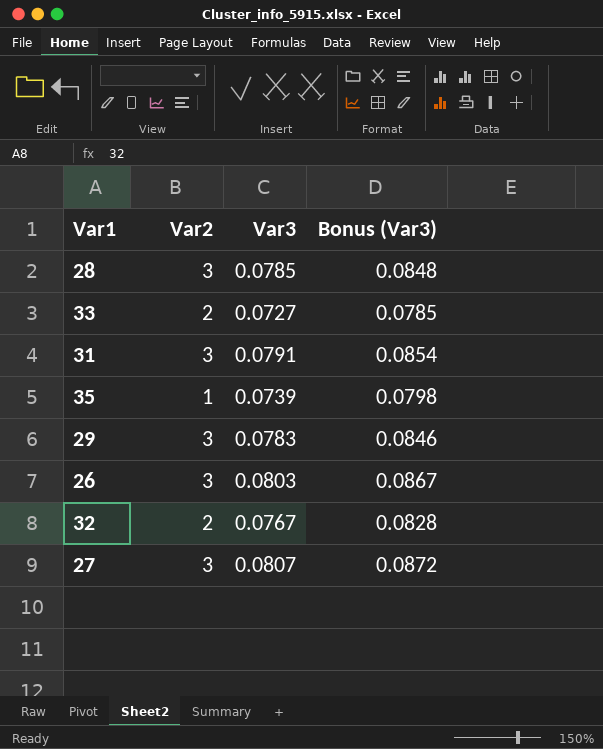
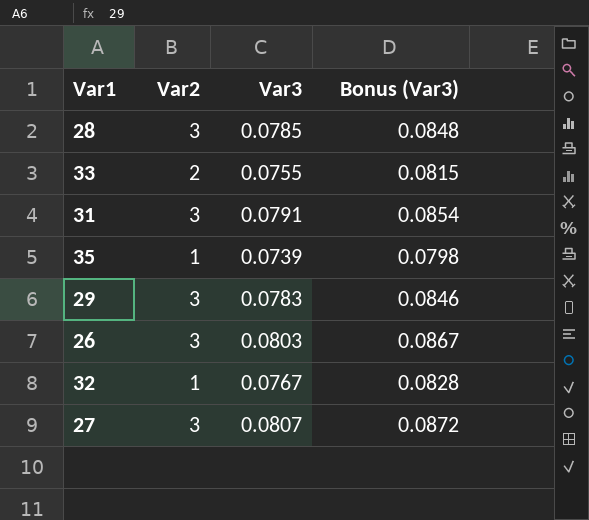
33 | Var3: 0.0727 -> 0.0755
33 | Bonus (Var3): 0.0785 -> 0.0815
32 | Var2: 2 -> 1

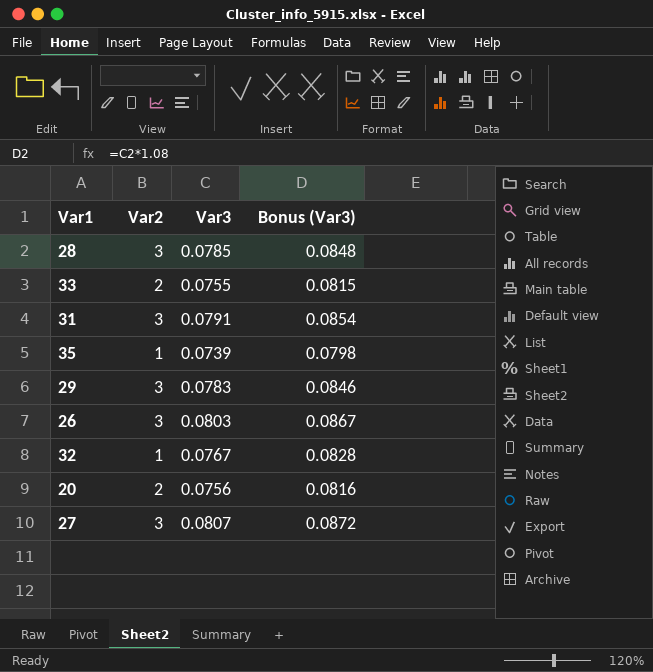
row 20: none -> 2 | 0.0756 | 0.0816

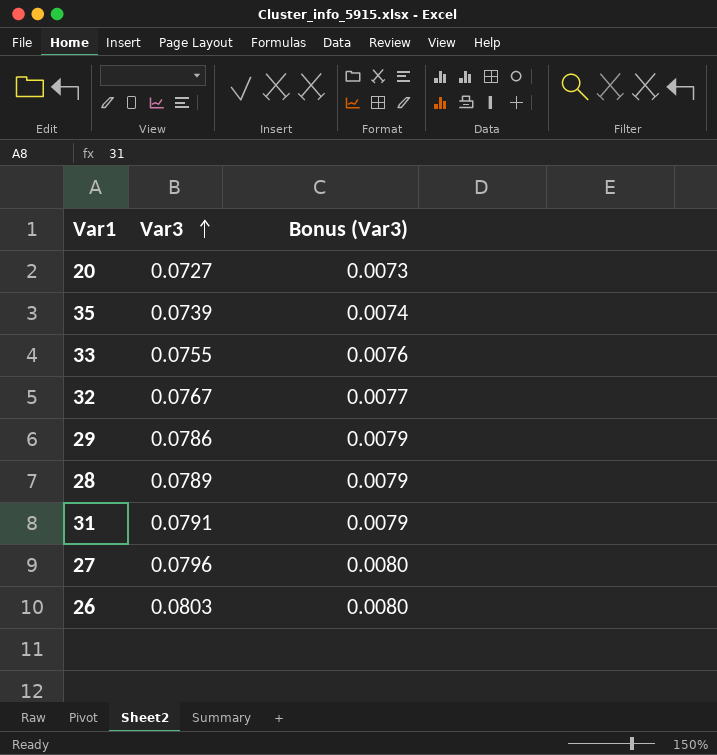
row order: none -> Var3 ascending
column Var2 | position: 2 -> none
column Bonus (Var3) | formula: [Var3] * 1.08 -> [Var3] * 0.1
20 | Var3: 0.0756 -> 0.0727
29 | Var3: 0.0783 -> 0.0786
28 | Var3: 0.0785 -> 0.0789
27 | Var3: 0.0807 -> 0.0796

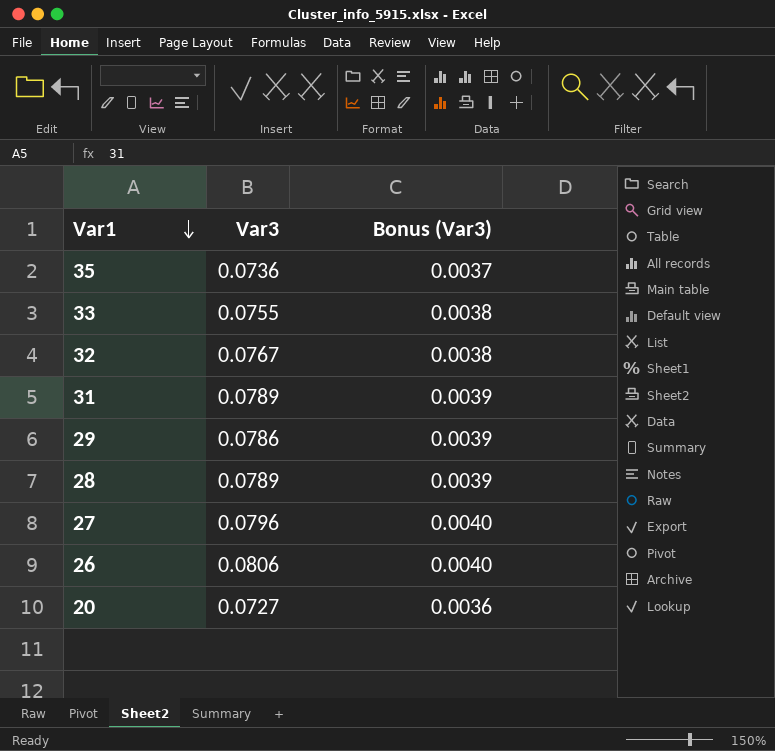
row order: Var3 ascending -> Var1 descending
column Bonus (Var3) | formula: [Var3] * 0.1 -> [Var3] * 0.05
35 | Var3: 0.0739 -> 0.0736
31 | Var3: 0.0791 -> 0.0789
26 | Var3: 0.0803 -> 0.0806

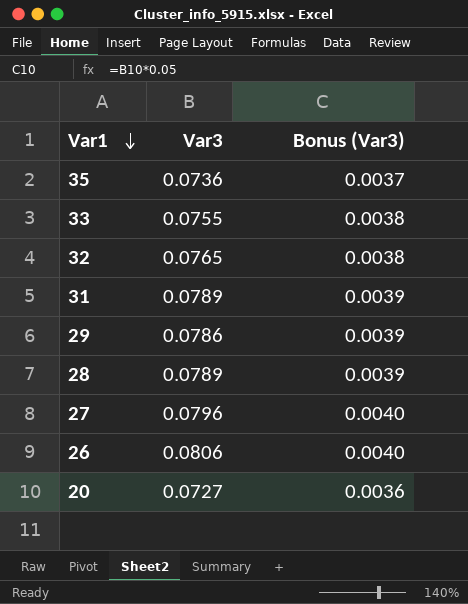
32 | Var3: 0.0767 -> 0.0765

